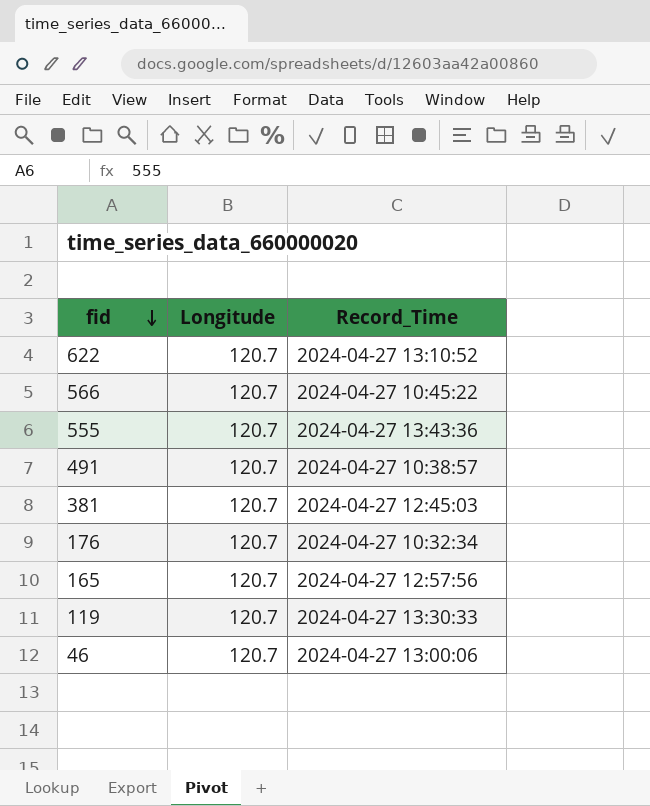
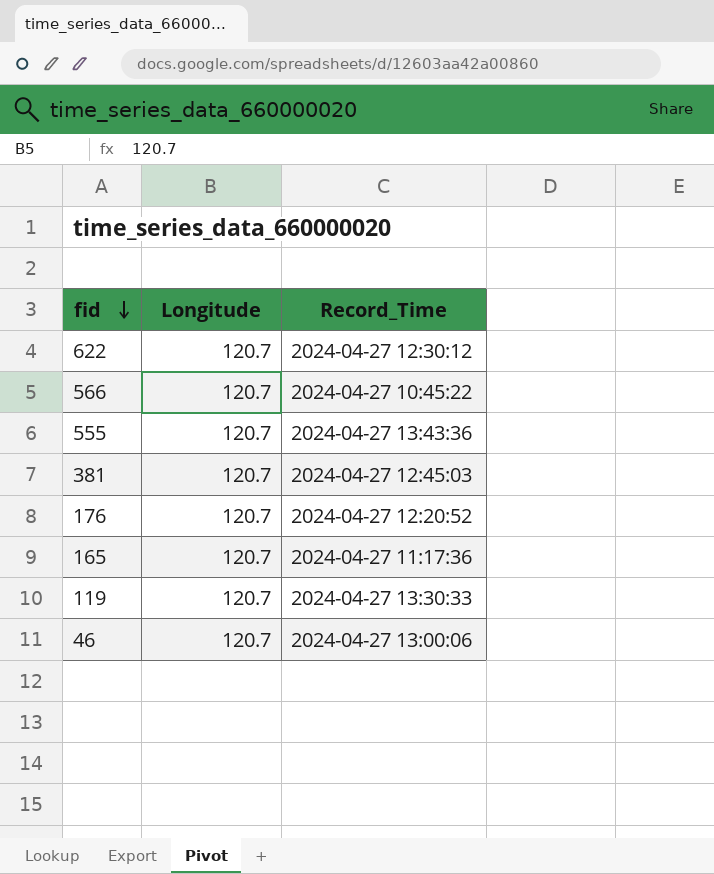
row 491: 120.7 | 2024-04-27 10:38:57 -> none
622 | Record_Time: 2024-04-27 13:10:52 -> 2024-04-27 12:30:12
176 | Record_Time: 2024-04-27 10:32:34 -> 2024-04-27 12:20:52
165 | Record_Time: 2024-04-27 12:57:56 -> 2024-04-27 11:17:36

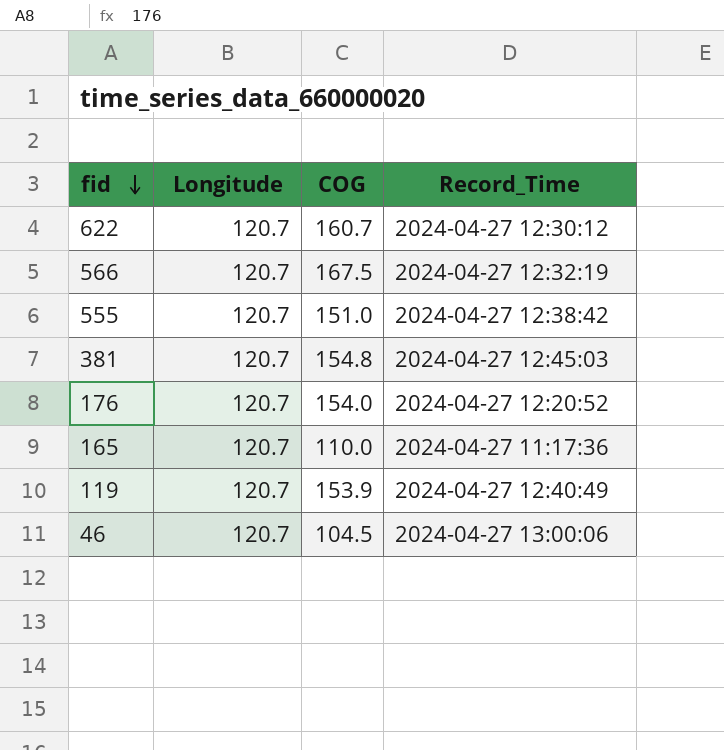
column COG | position: none -> 3
566 | Record_Time: 2024-04-27 10:45:22 -> 2024-04-27 12:32:19
555 | Record_Time: 2024-04-27 13:43:36 -> 2024-04-27 12:38:42
119 | Record_Time: 2024-04-27 13:30:33 -> 2024-04-27 12:40:49

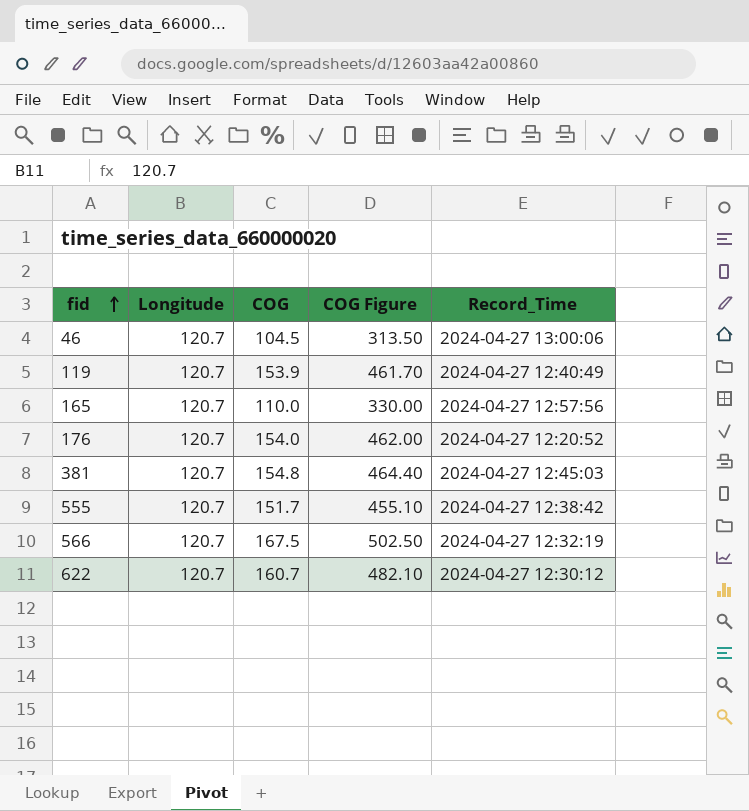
row order: fid descending -> fid ascending
column COG Figure | formula: none -> [COG] * 3
165 | Record_Time: 2024-04-27 11:17:36 -> 2024-04-27 12:57:56
555 | COG: 151.0 -> 151.7

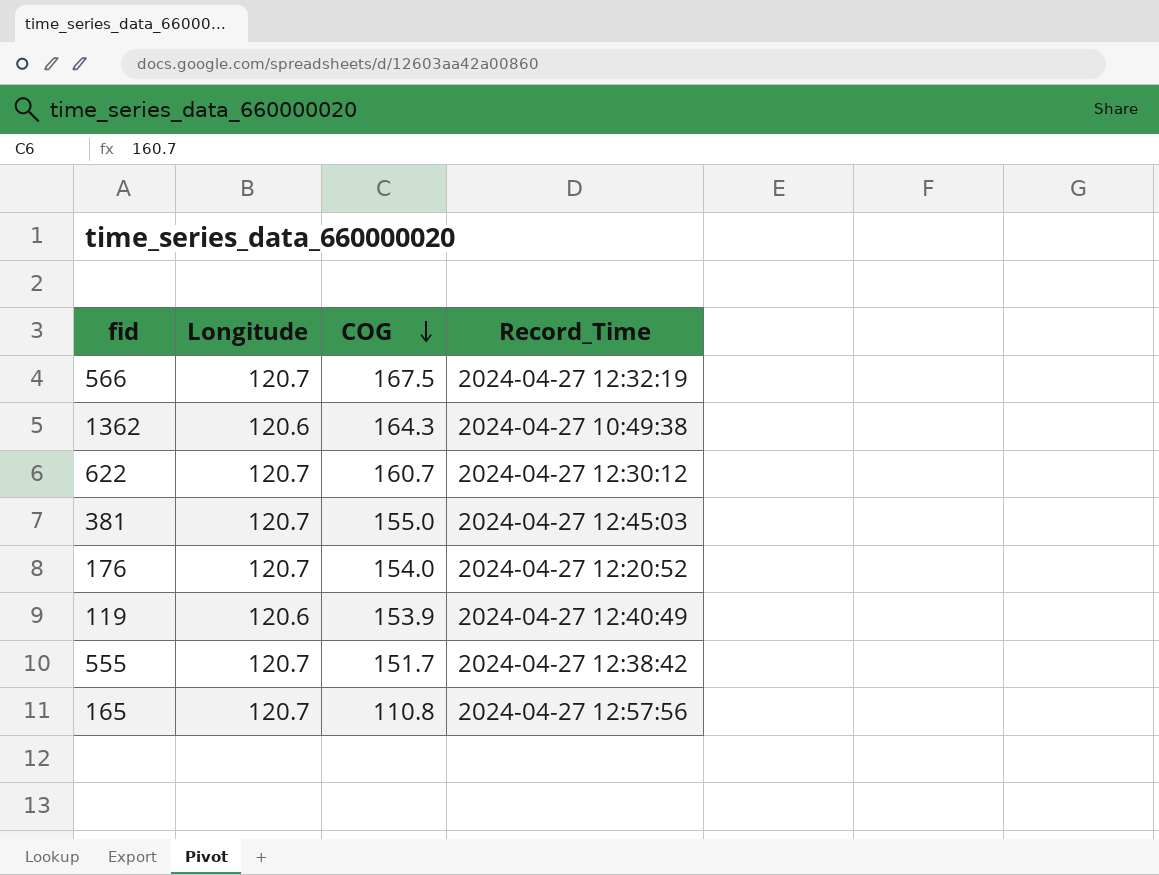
row order: fid ascending -> COG descending
column COG Figure | formula: [COG] * 3 -> none
row 46: 120.7 | 104.5 | 313.50 | 2024-04-27 13:00:06 -> none
row 1362: none -> 120.6 | 164.3 | 2024-04-27 10:49:38
381 | COG: 154.8 -> 155.0
119 | Longitude: 120.7 -> 120.6
165 | COG: 110.0 -> 110.8

